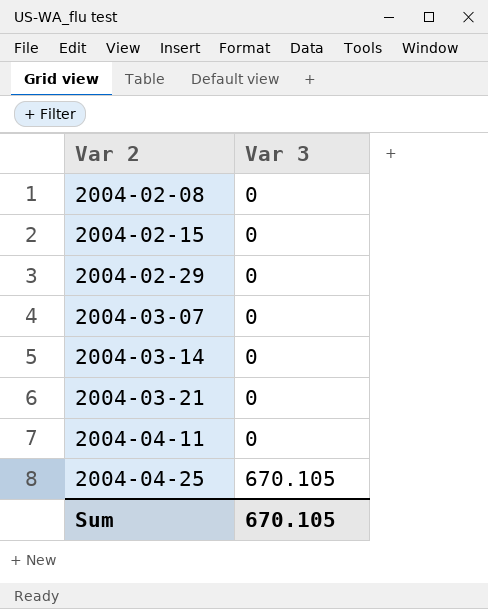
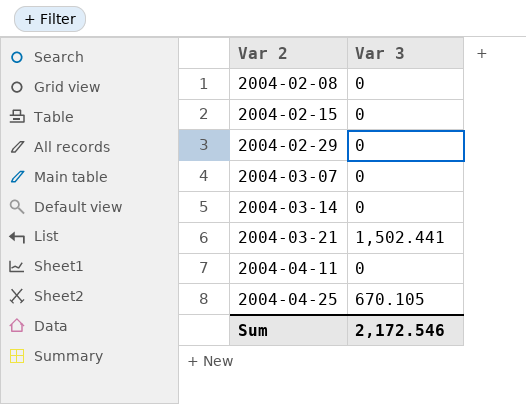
2004-03-21 | Var 3: 0 -> 1,502.441
Sum | Var 3: 670.105 -> 2,172.546

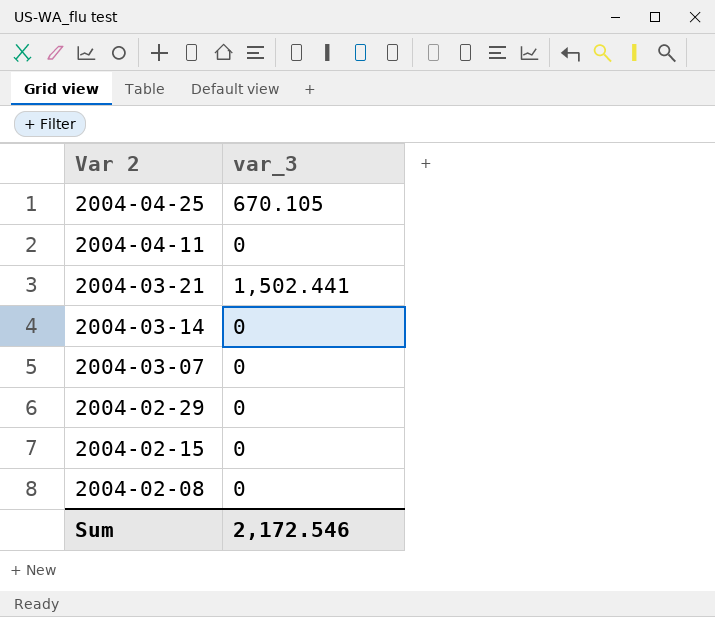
row order: Var 2 ascending -> Var 2 descending
column name: Var 3 -> var_3

